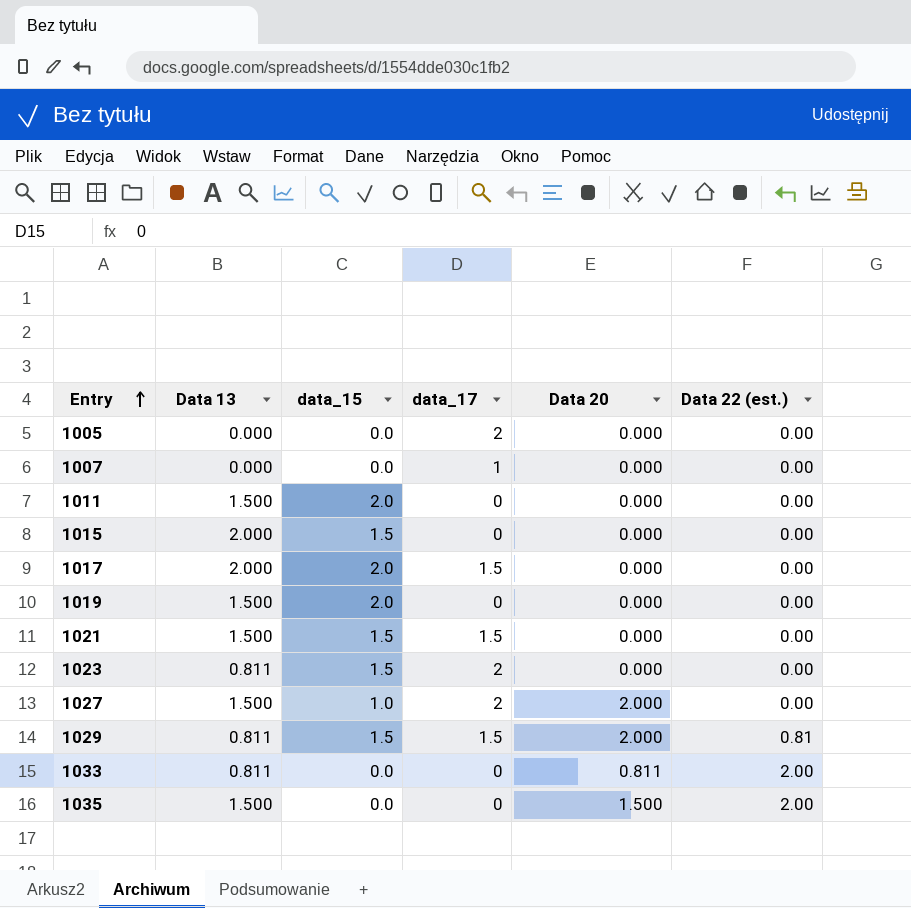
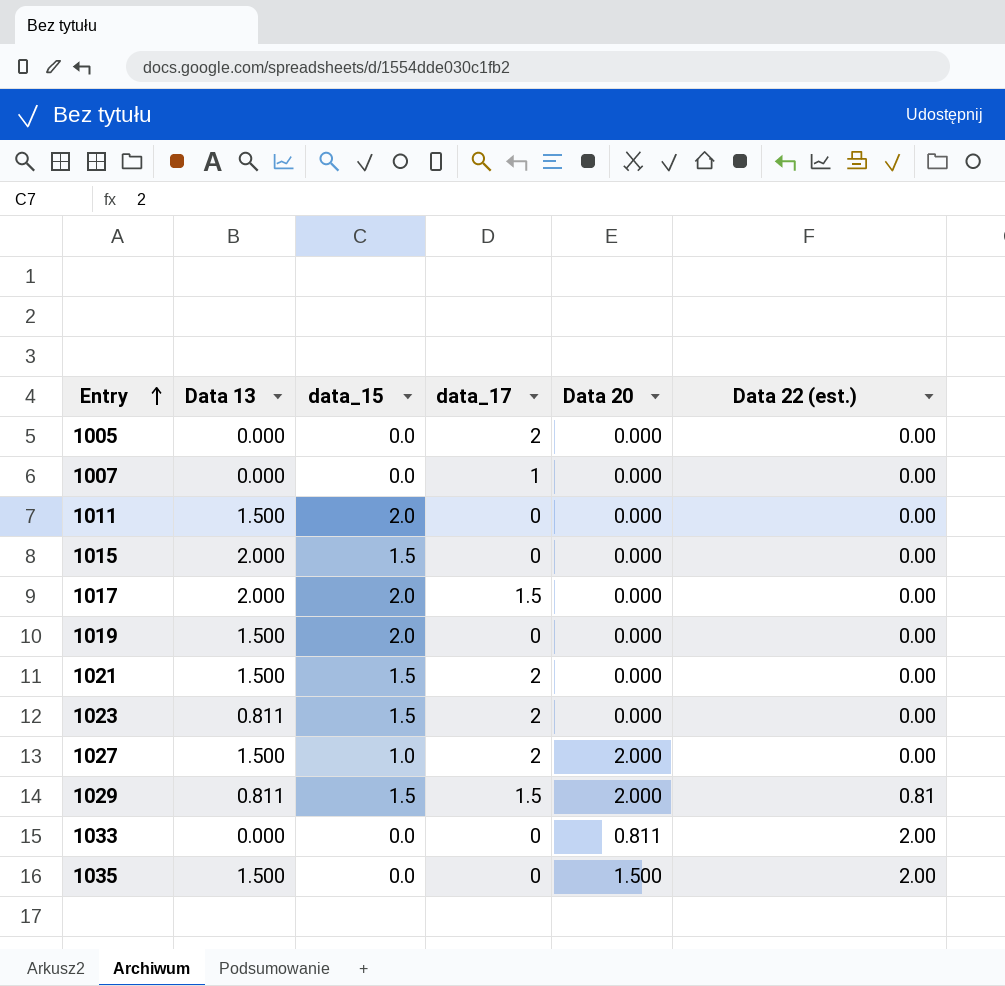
1021 | data_17: 1.5 -> 2
1033 | Data 13: 0.811 -> 0.000

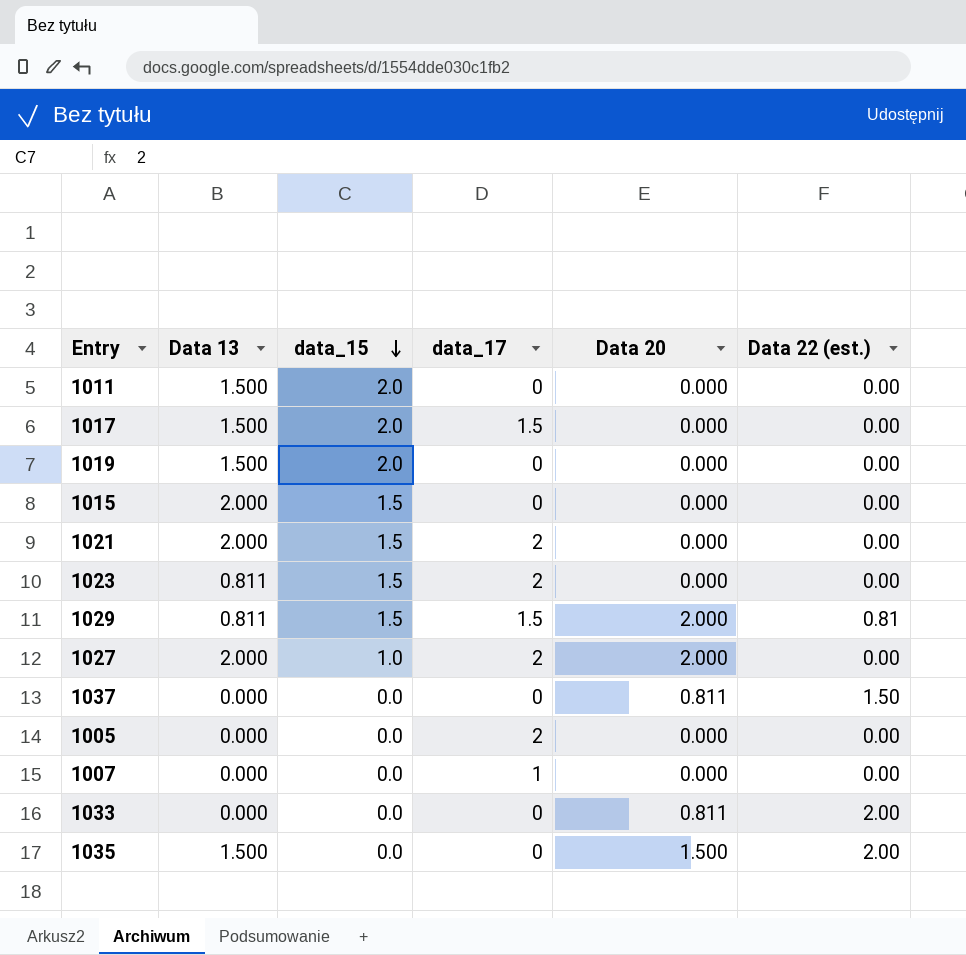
row order: Entry ascending -> data_15 descending
1017 | Data 13: 2.000 -> 1.500
1021 | Data 13: 1.500 -> 2.000
1027 | Data 13: 1.500 -> 2.000
row 1037: none -> 0.000 | 0.0 | 0 | 0.811 | 1.50

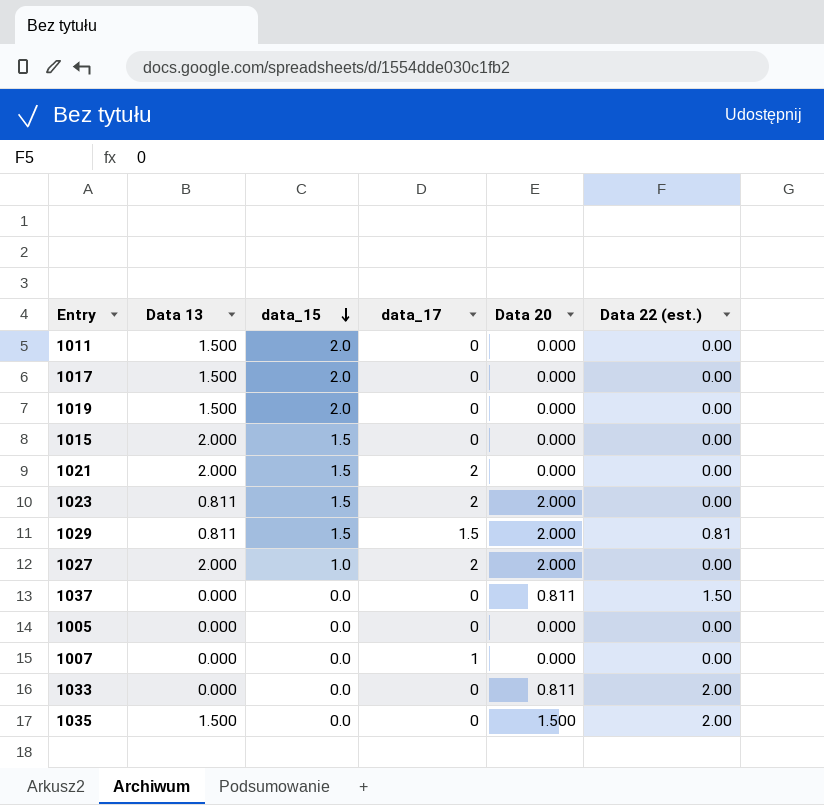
1017 | data_17: 1.5 -> 0
1023 | Data 20: 0.000 -> 2.000
1005 | data_17: 2 -> 0

